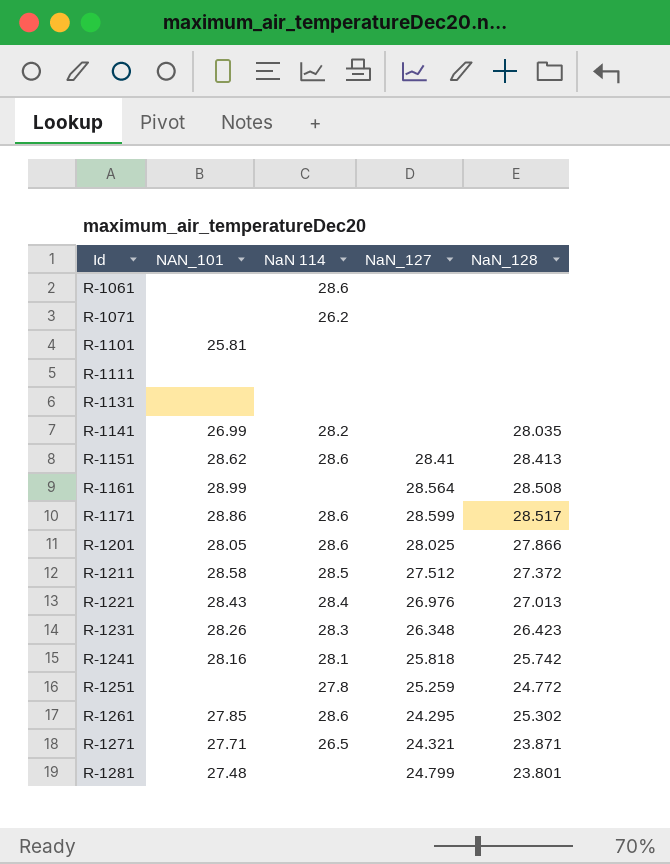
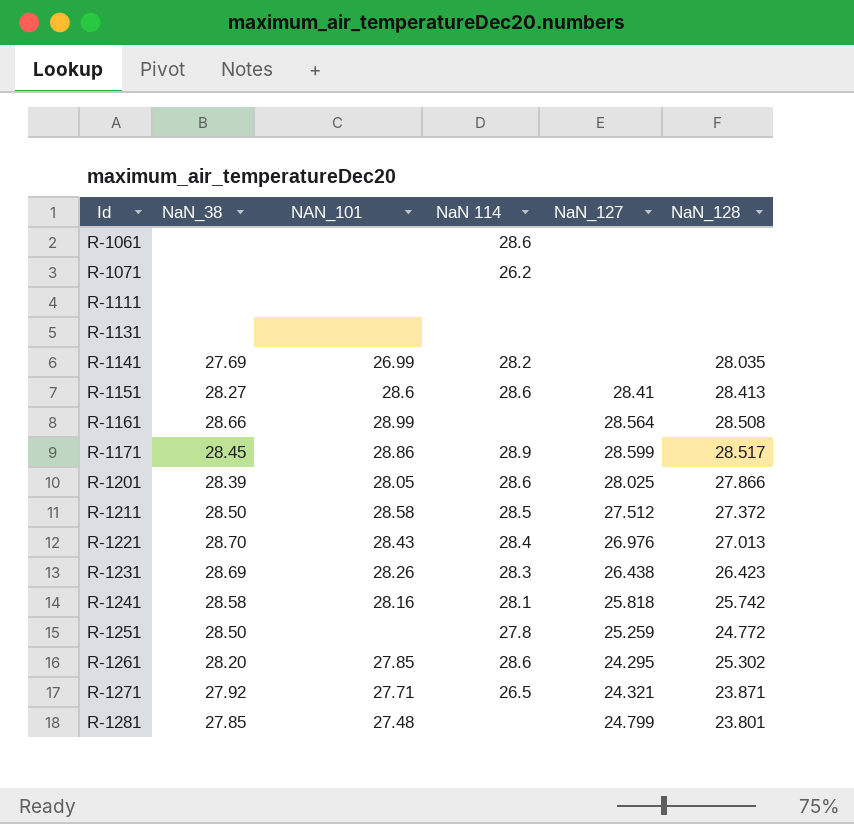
column NaN_38 | position: none -> 2
row R-1101: 25.81 | none | none | none -> none
R-1151 | NAN_101: 28.62 -> 28.6
R-1171 | NaN 114: 28.6 -> 28.9
R-1231 | NaN_127: 26.348 -> 26.438

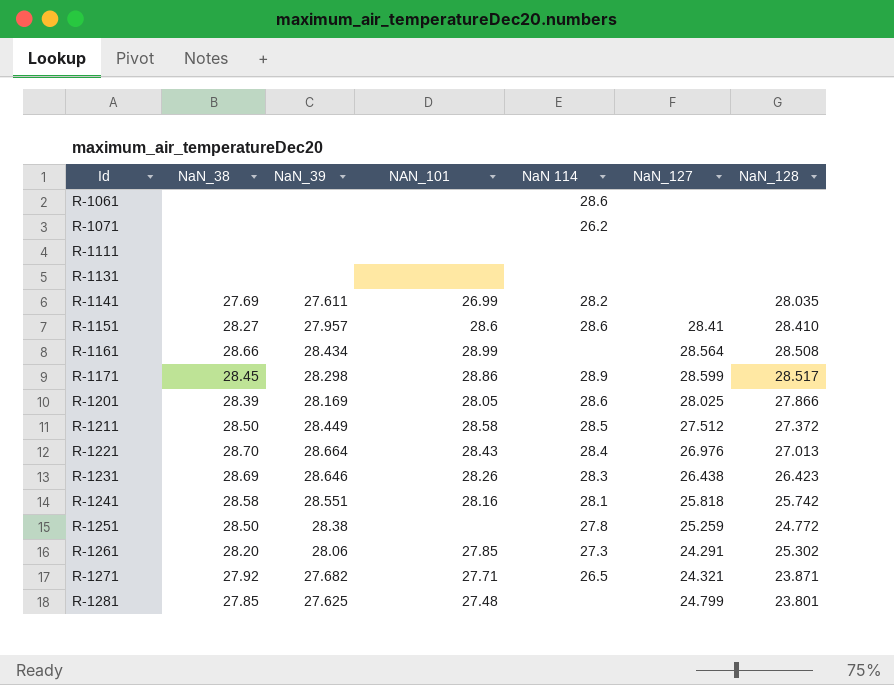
column NaN_39 | position: none -> 3
R-1151 | NaN_128: 28.413 -> 28.410
R-1261 | NaN 114: 28.6 -> 27.3
R-1261 | NaN_127: 24.295 -> 24.291

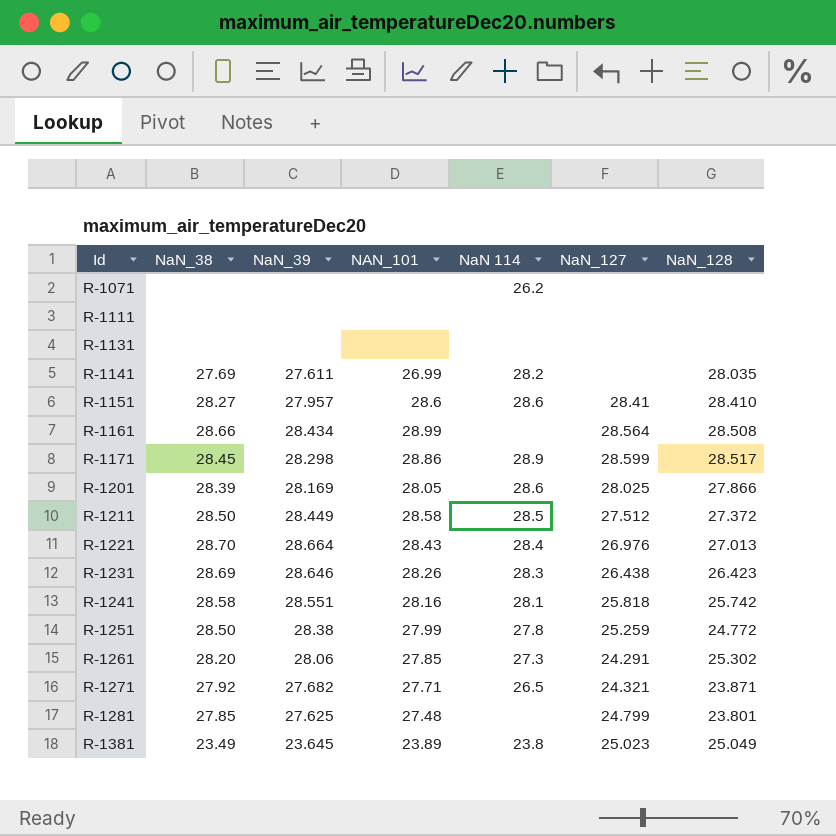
row R-1061: none | none | none | 28.6 | none | none -> none
R-1251 | NAN_101: none -> 27.99
row R-1381: none -> 23.49 | 23.645 | 23.89 | 23.8 | 25.023 | 25.049

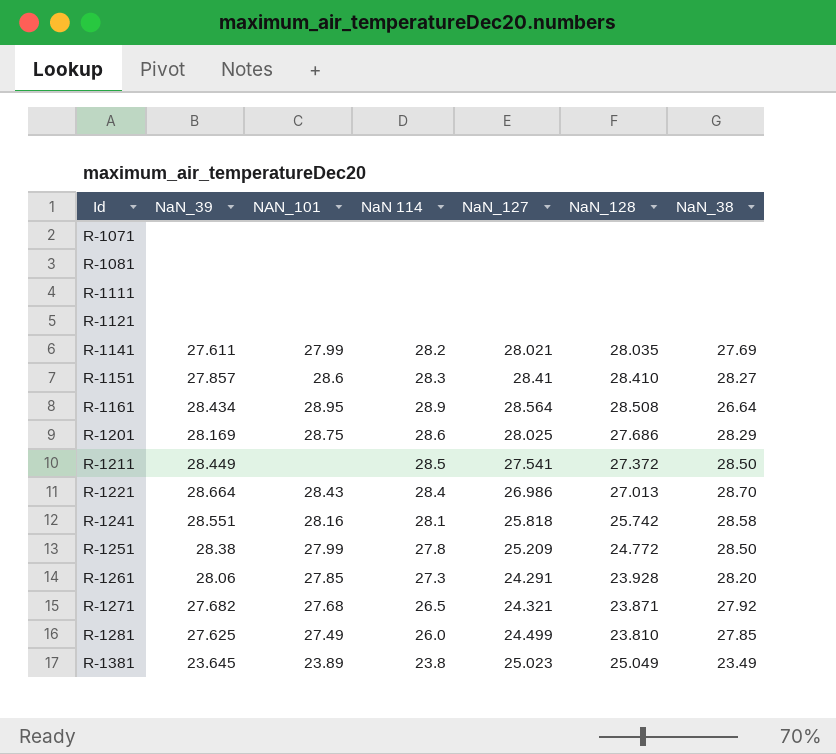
column NaN_38 | position: 2 -> 7
row R-1131: none | none | none | none | none | none -> none
row R-1171: 28.45 | 28.298 | 28.86 | 28.9 | 28.599 | 28.517 -> none
row R-1231: 28.69 | 28.646 | 28.26 | 28.3 | 26.438 | 26.423 -> none
R-1071 | NaN 114: 26.2 -> none
row R-1081: none -> none | none | none | none | none | none
row R-1121: none -> none | none | none | none | none | none
R-1141 | NAN_101: 26.99 -> 27.99
R-1141 | NaN_127: none -> 28.021
R-1151 | NaN_39: 27.957 -> 27.857
R-1151 | NaN 114: 28.6 -> 28.3
R-1161 | NAN_101: 28.99 -> 28.95
R-1161 | NaN 114: none -> 28.9
R-1161 | NaN_38: 28.66 -> 26.64
R-1201 | NAN_101: 28.05 -> 28.75
R-1201 | NaN_128: 27.866 -> 27.686
R-1201 | NaN_38: 28.39 -> 28.29
R-1211 | NAN_101: 28.58 -> none
R-1211 | NaN_127: 27.512 -> 27.541
R-1221 | NaN_127: 26.976 -> 26.986
R-1251 | NaN_127: 25.259 -> 25.209
R-1261 | NaN_128: 25.302 -> 23.928
R-1271 | NAN_101: 27.71 -> 27.68
R-1281 | NAN_101: 27.48 -> 27.49
R-1281 | NaN 114: none -> 26.0
R-1281 | NaN_127: 24.799 -> 24.499
R-1281 | NaN_128: 23.801 -> 23.810

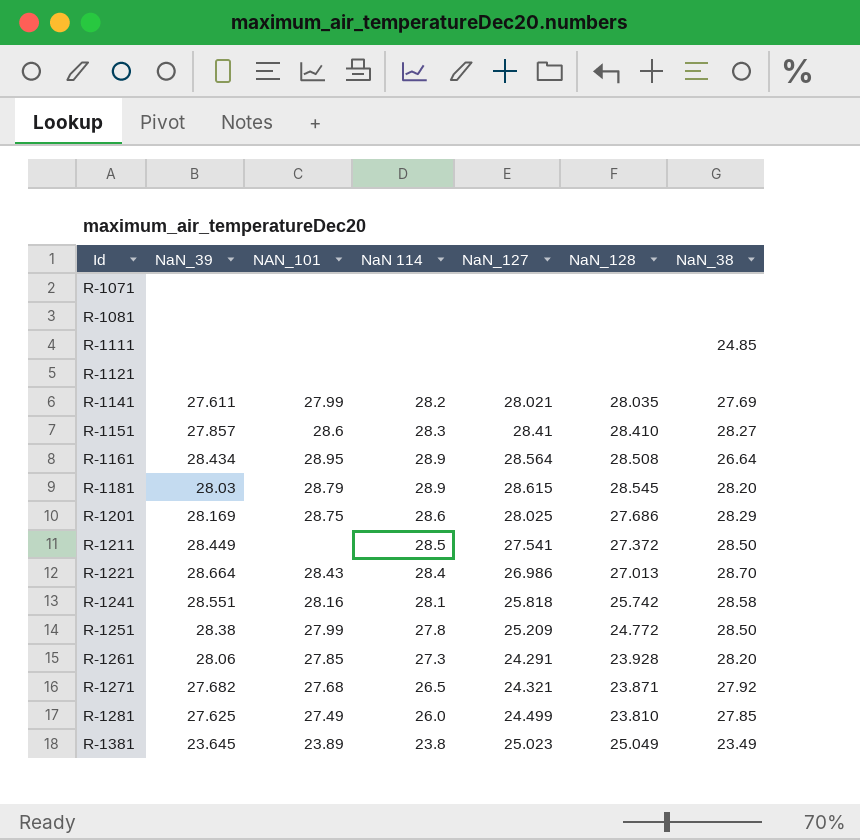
R-1111 | NaN_38: none -> 24.85
row R-1181: none -> 28.03 | 28.79 | 28.9 | 28.615 | 28.545 | 28.20

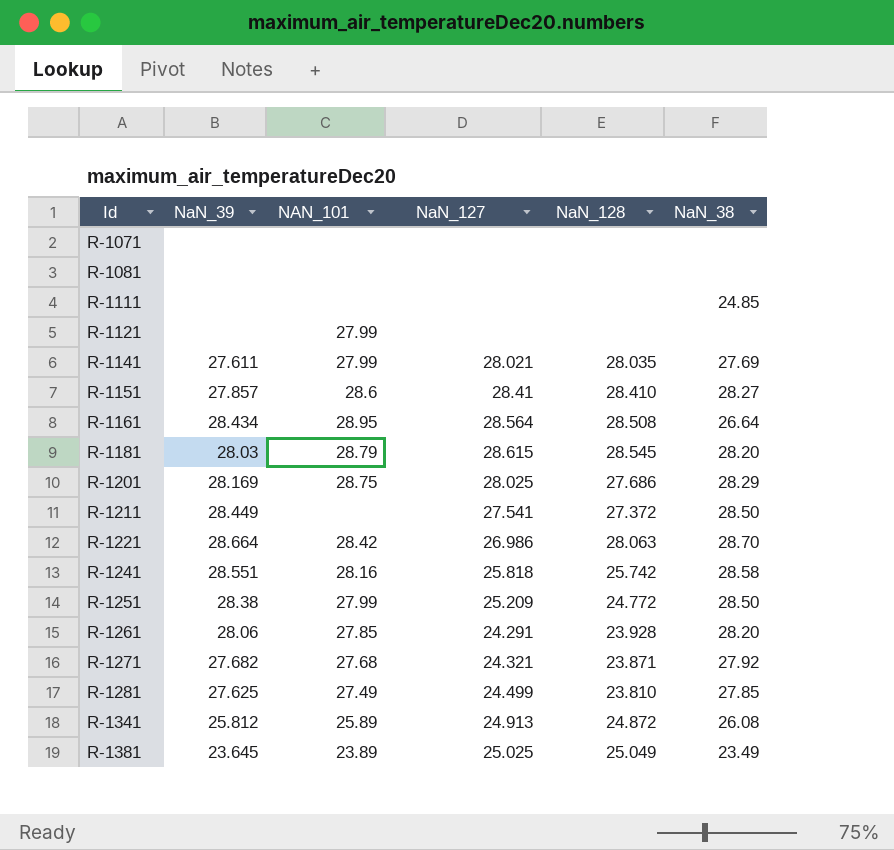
column NaN 114 | position: 4 -> none
R-1121 | NAN_101: none -> 27.99
R-1221 | NAN_101: 28.43 -> 28.42
R-1221 | NaN_128: 27.013 -> 28.063
row R-1341: none -> 25.812 | 25.89 | 24.913 | 24.872 | 26.08
R-1381 | NaN_127: 25.023 -> 25.025

